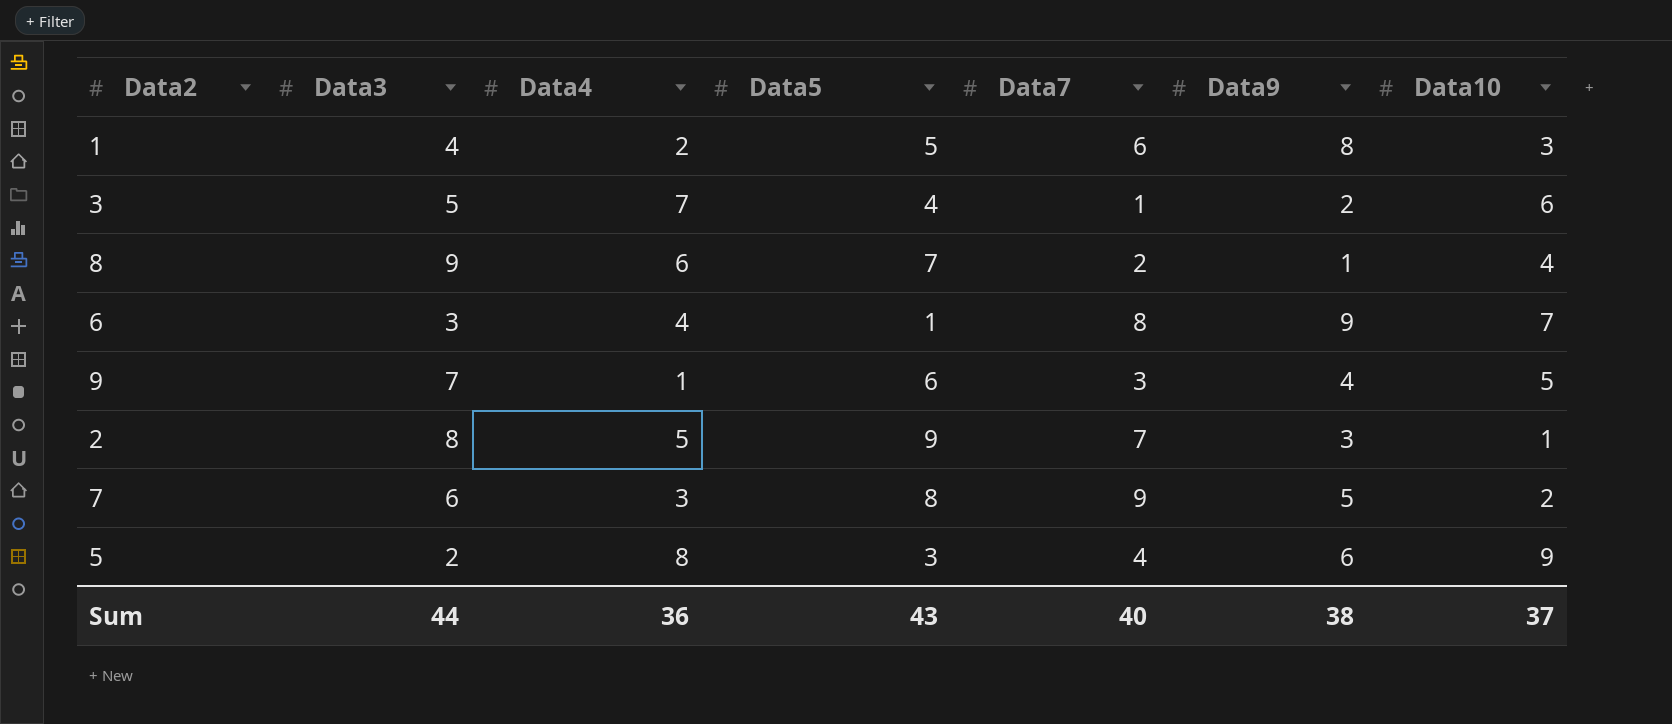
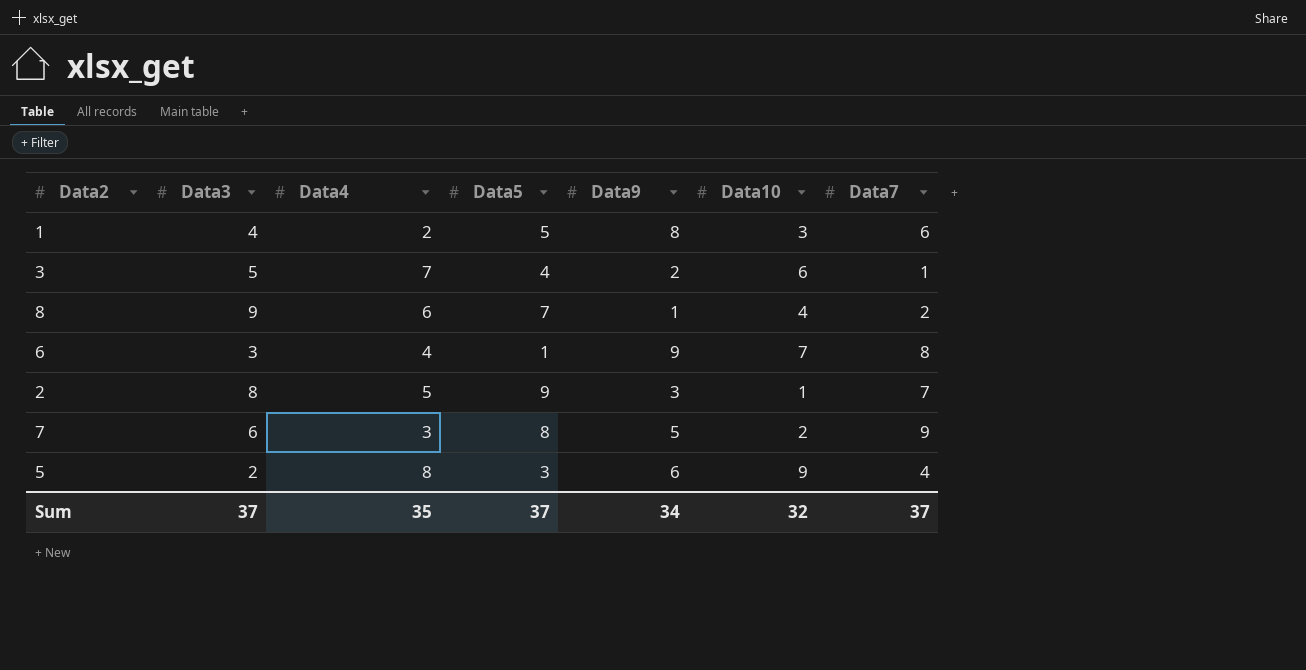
column Data7 | position: 5 -> 7
row 9: 7 | 1 | 6 | 3 | 4 | 5 -> none
Sum | Data3: 44 -> 37
Sum | Data4: 36 -> 35
Sum | Data5: 43 -> 37
Sum | Data9: 38 -> 34
Sum | Data10: 37 -> 32
Sum | Data7: 40 -> 37

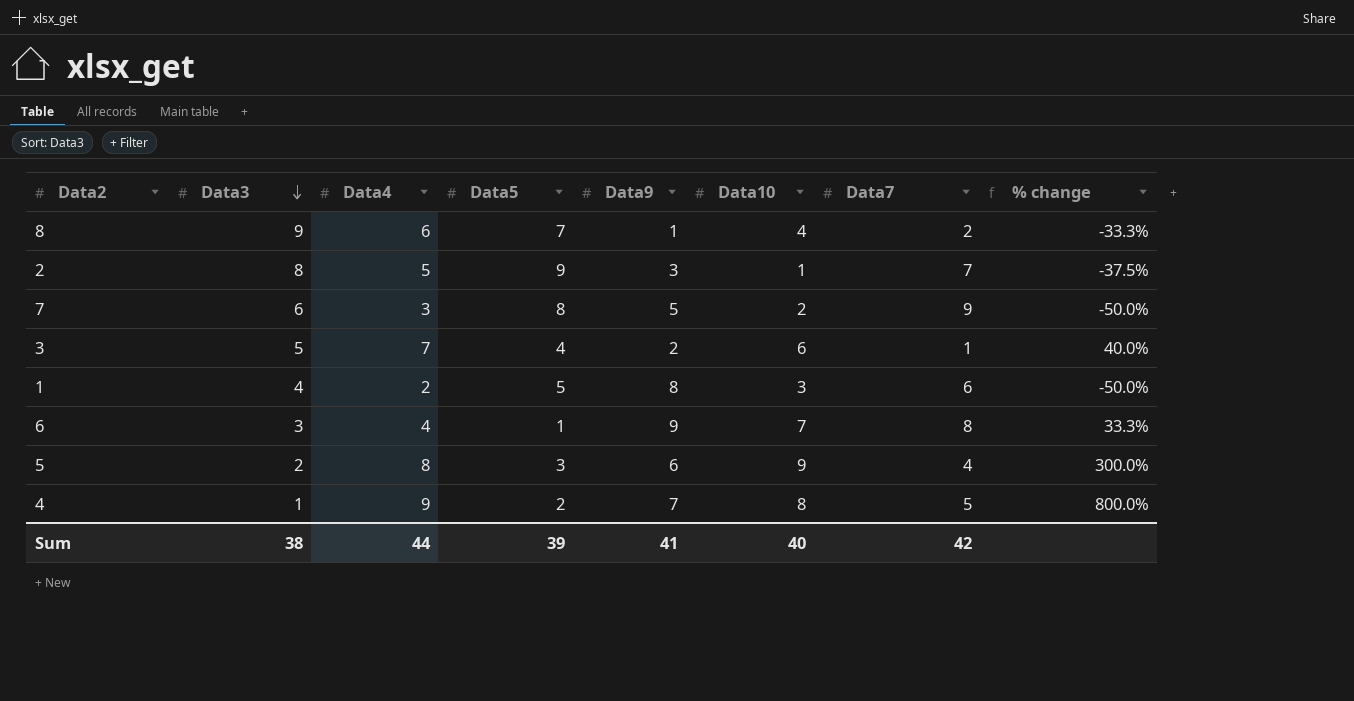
row order: none -> Data3 descending
column % change | formula: none -> ([Data4] - [Data3]) / [Data3]
row 4: none -> 1 | 9 | 2 | 7 | 8 | 5 | 800.0%
Sum | Data3: 37 -> 38
Sum | Data4: 35 -> 44
Sum | Data5: 37 -> 39
Sum | Data9: 34 -> 41
Sum | Data10: 32 -> 40
Sum | Data7: 37 -> 42

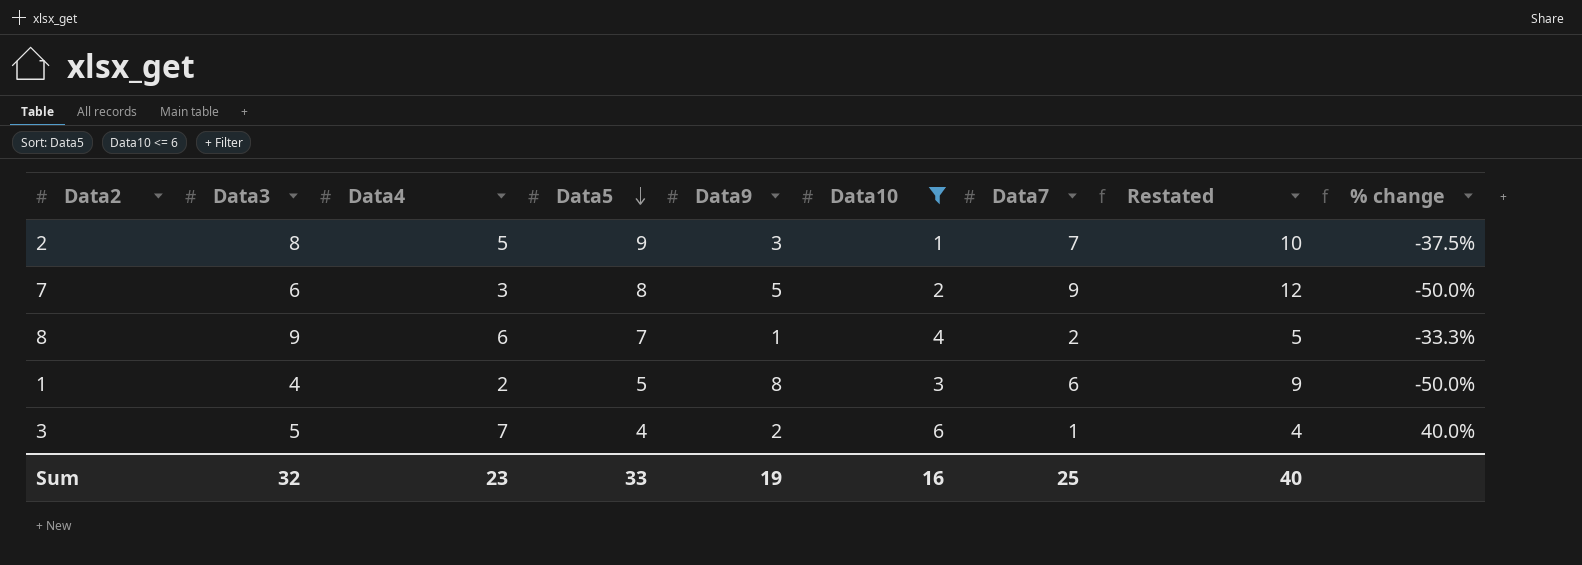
filter: none -> Data10 <= 6
row order: Data3 descending -> Data5 descending
column Restated | formula: none -> [Data7] + 3
Sum | Data3: 38 -> 32
Sum | Data4: 44 -> 23
Sum | Data5: 39 -> 33
Sum | Data9: 41 -> 19
Sum | Data10: 40 -> 16
Sum | Data7: 42 -> 25

